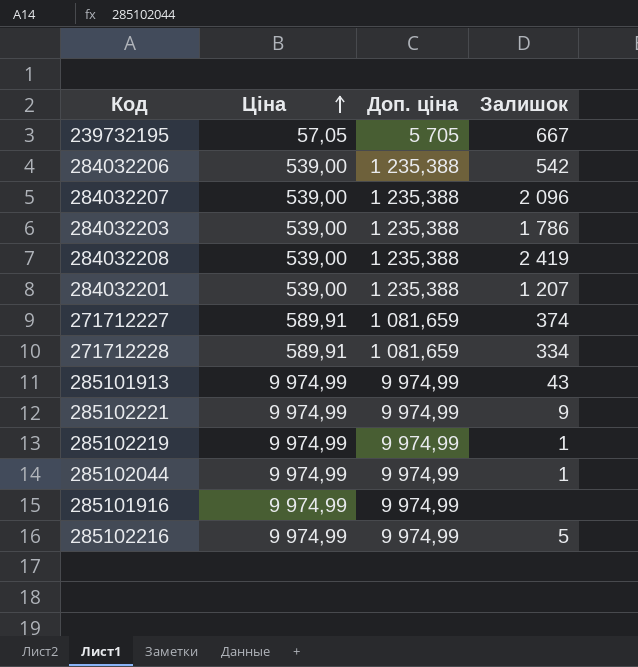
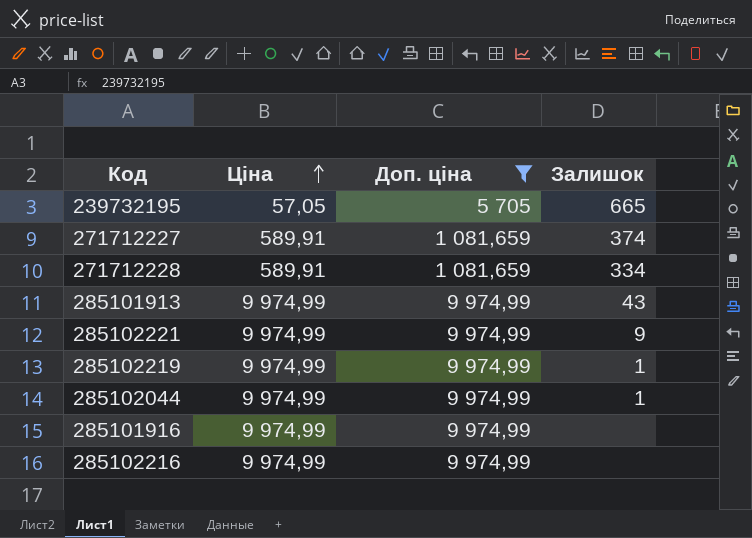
filter: none -> Доп. ціна != 1 235,388
239732195 | Залишок: 667 -> 665
285102216 | Залишок: 5 -> none

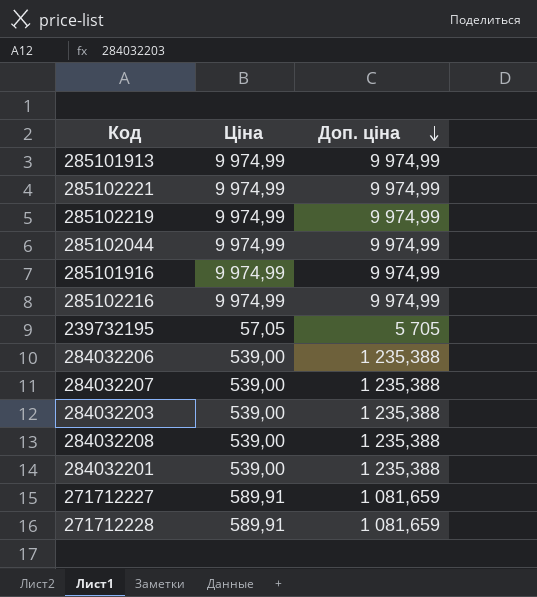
filter: Доп. ціна != 1 235,388 -> none
row order: Ціна ascending -> Доп. ціна descending
column Залишок | position: 4 -> none

